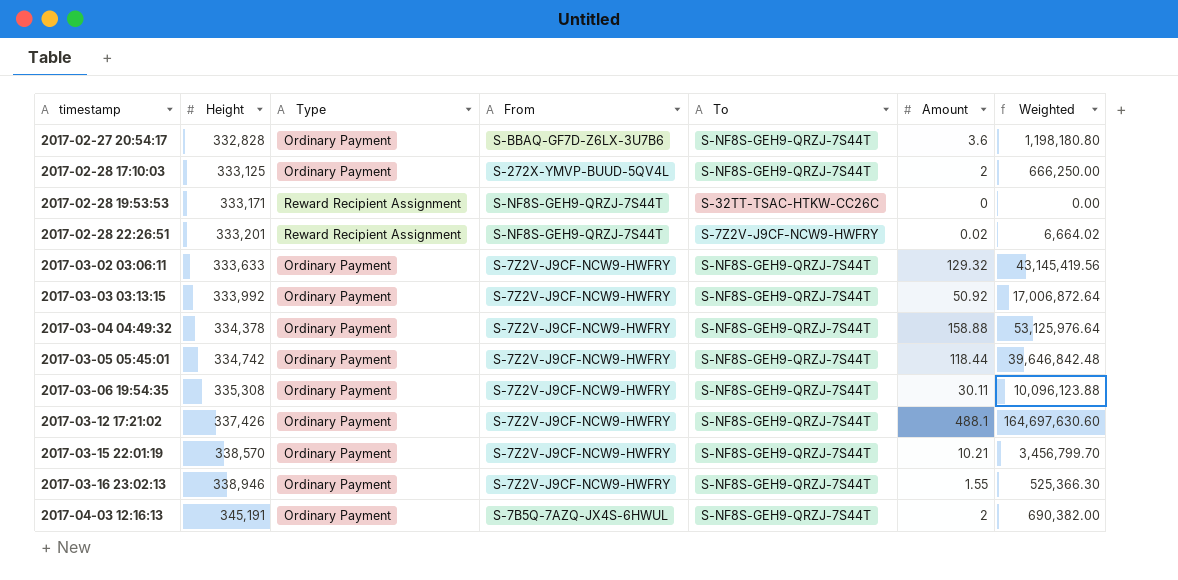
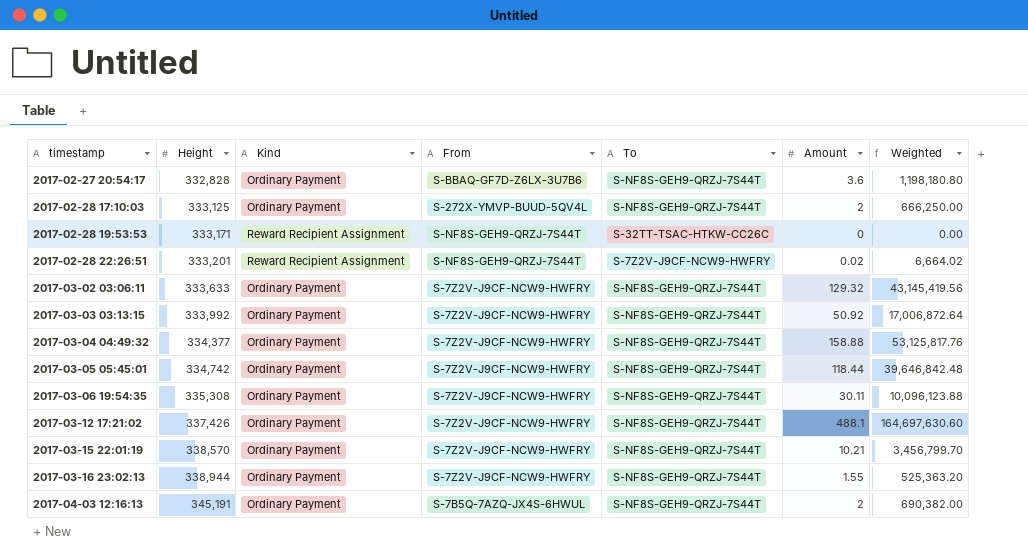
column name: Type -> Kind
2017-03-04 04:49:32 | Height: 334,378 -> 334,377
2017-03-04 04:49:32 | Weighted: 53,125,976.64 -> 53,125,817.76
2017-03-16 23:02:13 | Height: 338,946 -> 338,944
2017-03-16 23:02:13 | Weighted: 525,366.30 -> 525,363.20

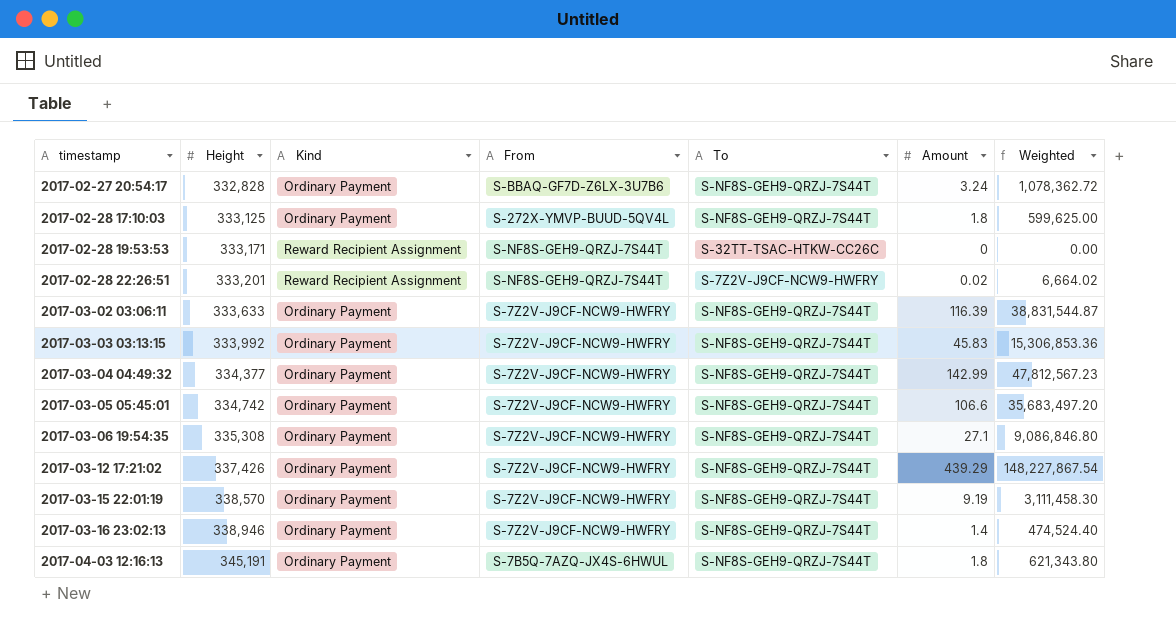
2017-02-27 20:54:17 | Amount: 3.6 -> 3.24
2017-02-27 20:54:17 | Weighted: 1,198,180.80 -> 1,078,362.72
2017-02-28 17:10:03 | Amount: 2 -> 1.8
2017-02-28 17:10:03 | Weighted: 666,250.00 -> 599,625.00
2017-03-02 03:06:11 | Amount: 129.32 -> 116.39
2017-03-02 03:06:11 | Weighted: 43,145,419.56 -> 38,831,544.87
2017-03-03 03:13:15 | Amount: 50.92 -> 45.83
2017-03-03 03:13:15 | Weighted: 17,006,872.64 -> 15,306,853.36
2017-03-04 04:49:32 | Amount: 158.88 -> 142.99
2017-03-04 04:49:32 | Weighted: 53,125,817.76 -> 47,812,567.23
2017-03-05 05:45:01 | Amount: 118.44 -> 106.6
2017-03-05 05:45:01 | Weighted: 39,646,842.48 -> 35,683,497.20
2017-03-06 19:54:35 | Amount: 30.11 -> 27.1
2017-03-06 19:54:35 | Weighted: 10,096,123.88 -> 9,086,846.80
2017-03-12 17:21:02 | Amount: 488.1 -> 439.29
2017-03-12 17:21:02 | Weighted: 164,697,630.60 -> 148,227,867.54
2017-03-15 22:01:19 | Amount: 10.21 -> 9.19
2017-03-15 22:01:19 | Weighted: 3,456,799.70 -> 3,111,458.30
2017-03-16 23:02:13 | Height: 338,944 -> 338,946
2017-03-16 23:02:13 | Amount: 1.55 -> 1.4
2017-03-16 23:02:13 | Weighted: 525,363.20 -> 474,524.40
2017-04-03 12:16:13 | Amount: 2 -> 1.8
2017-04-03 12:16:13 | Weighted: 690,382.00 -> 621,343.80

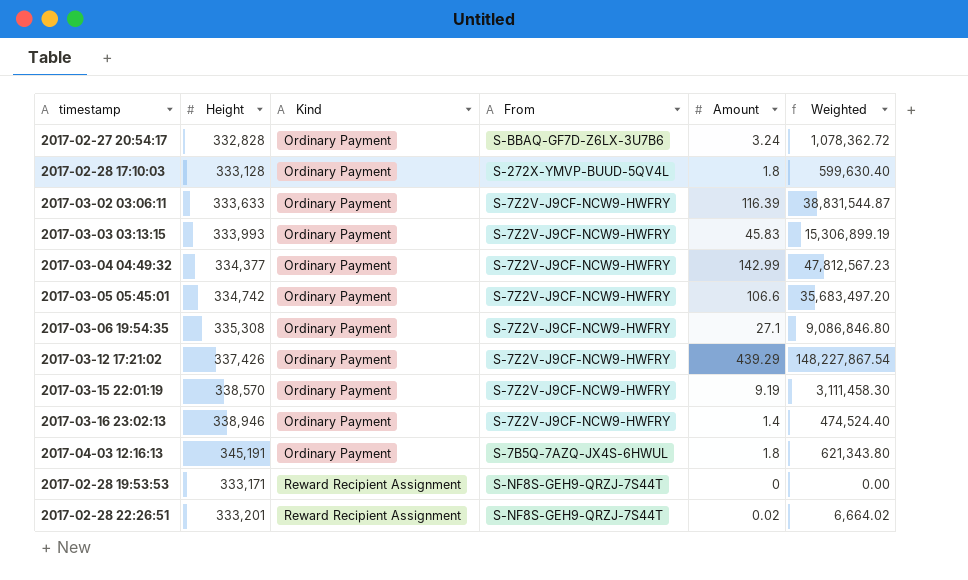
row order: timestamp ascending -> Kind ascending
column To | position: 5 -> none
2017-02-28 17:10:03 | Height: 333,125 -> 333,128
2017-02-28 17:10:03 | Weighted: 599,625.00 -> 599,630.40
2017-03-03 03:13:15 | Height: 333,992 -> 333,993
2017-03-03 03:13:15 | Weighted: 15,306,853.36 -> 15,306,899.19

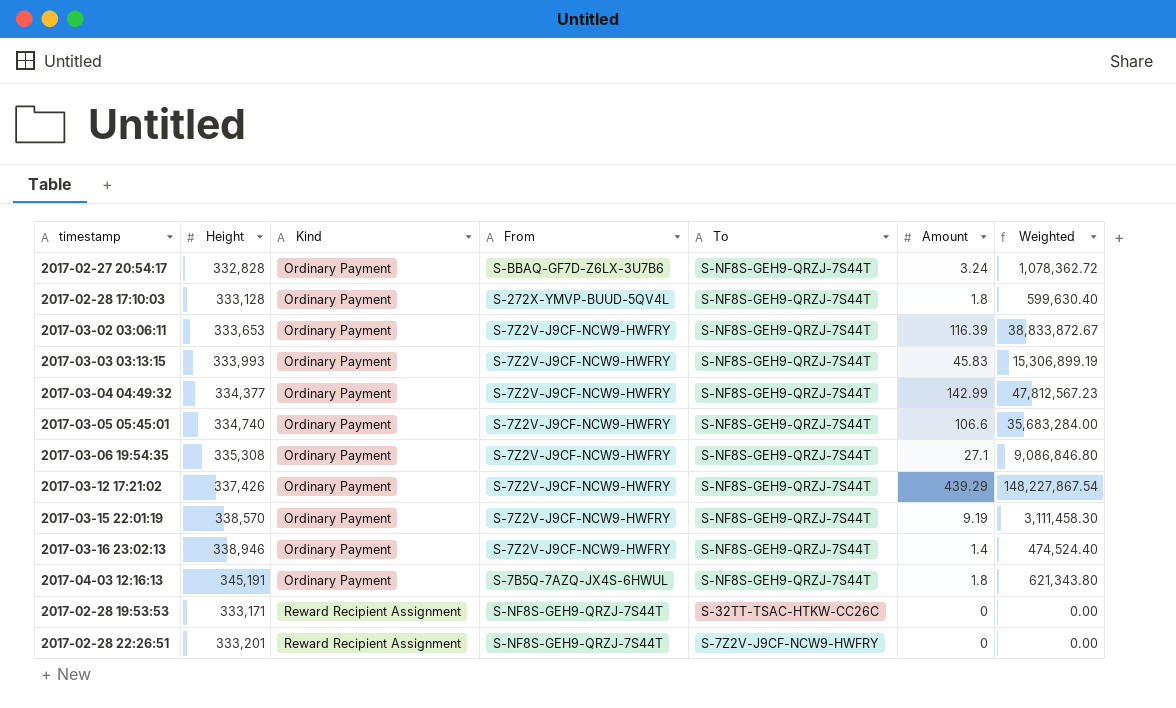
column To | position: none -> 5
2017-03-02 03:06:11 | Height: 333,633 -> 333,653
2017-03-02 03:06:11 | Weighted: 38,831,544.87 -> 38,833,872.67
2017-03-05 05:45:01 | Height: 334,742 -> 334,740
2017-03-05 05:45:01 | Weighted: 35,683,497.20 -> 35,683,284.00
2017-02-28 22:26:51 | Amount: 0.02 -> 0
2017-02-28 22:26:51 | Weighted: 6,664.02 -> 0.00

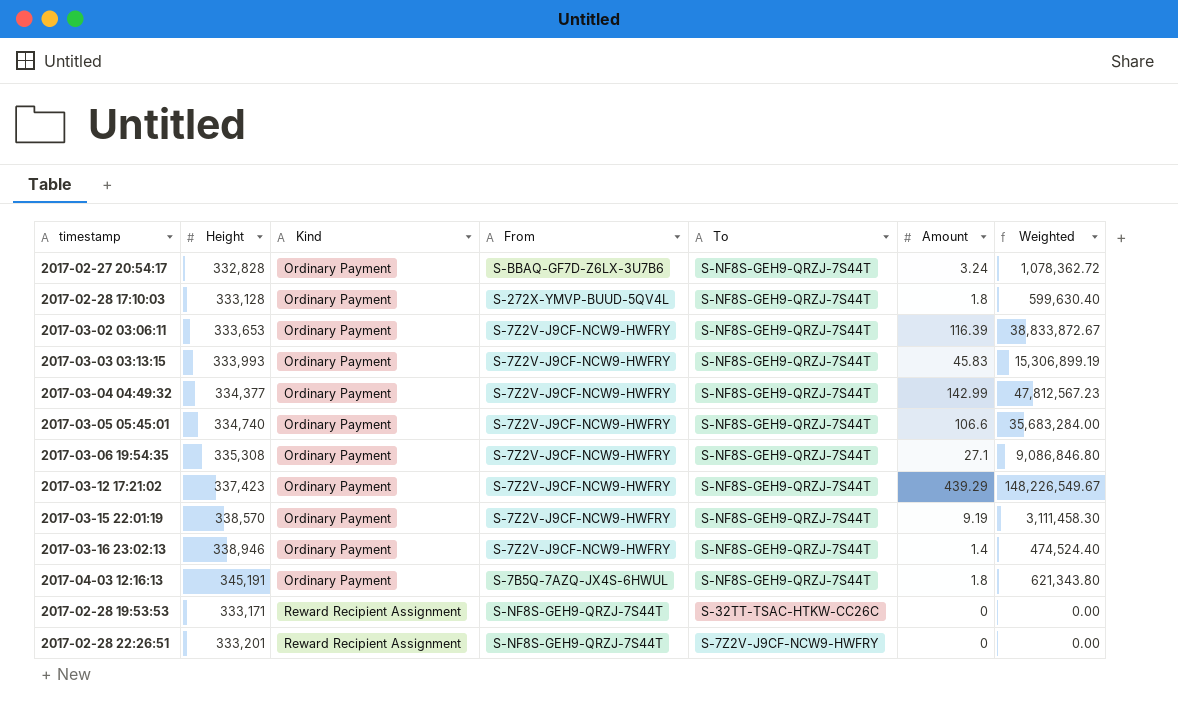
2017-03-12 17:21:02 | Height: 337,426 -> 337,423
2017-03-12 17:21:02 | Weighted: 148,227,867.54 -> 148,226,549.67

